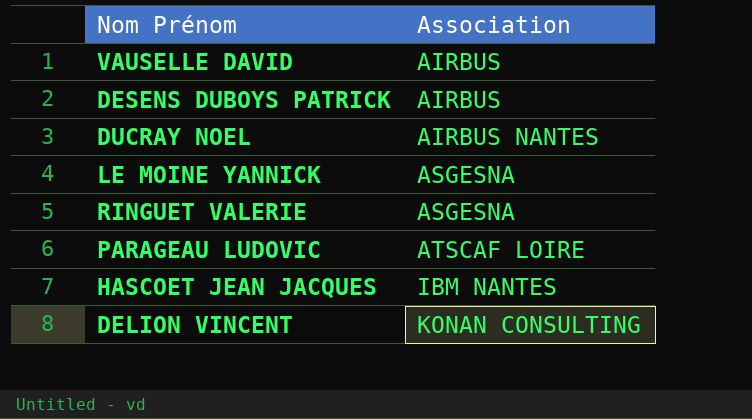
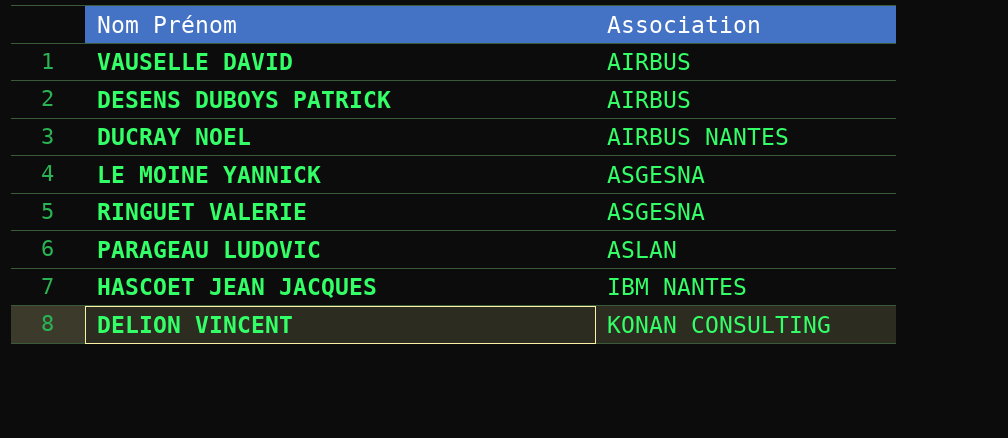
PARAGEAU LUDOVIC | Association: ATSCAF LOIRE -> ASLAN

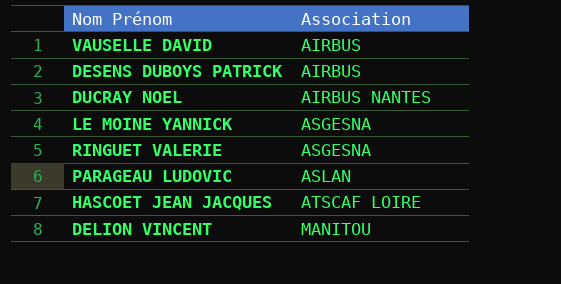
HASCOET JEAN JACQUES | Association: IBM NANTES -> ATSCAF LOIRE
DELION VINCENT | Association: KONAN CONSULTING -> MANITOU

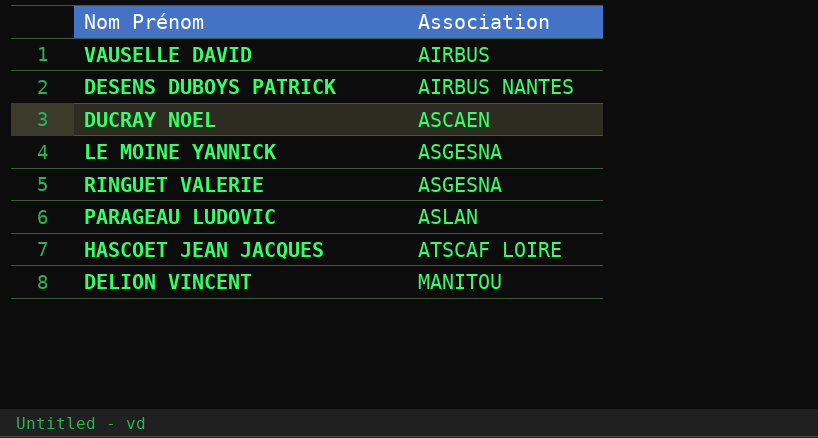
DESENS DUBOYS PATRICK | Association: AIRBUS -> AIRBUS NANTES
DUCRAY NOEL | Association: AIRBUS NANTES -> ASCAEN

